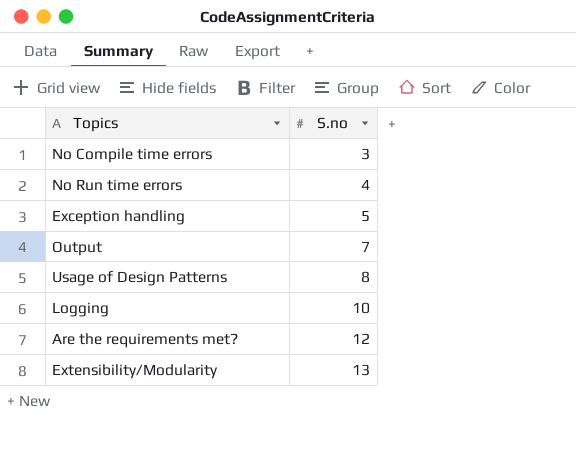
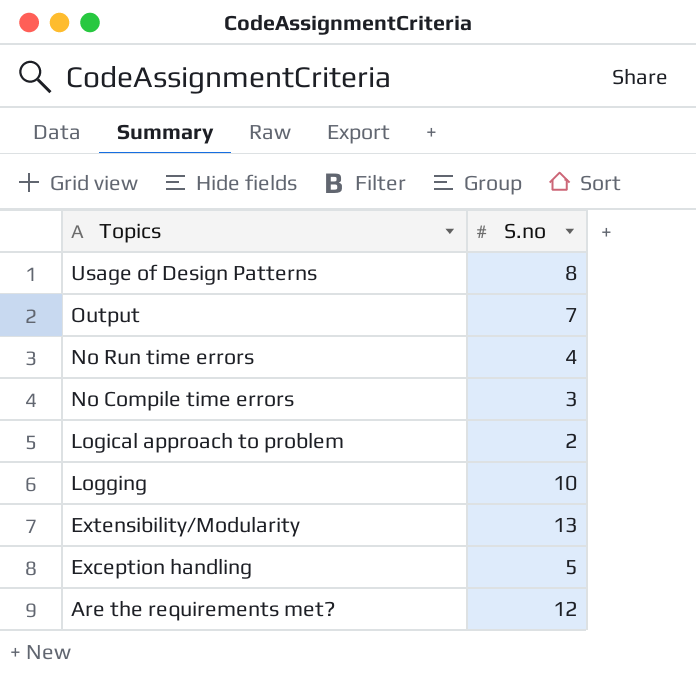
row order: S.no ascending -> Topics descending
row Logical approach to problem: none -> 2

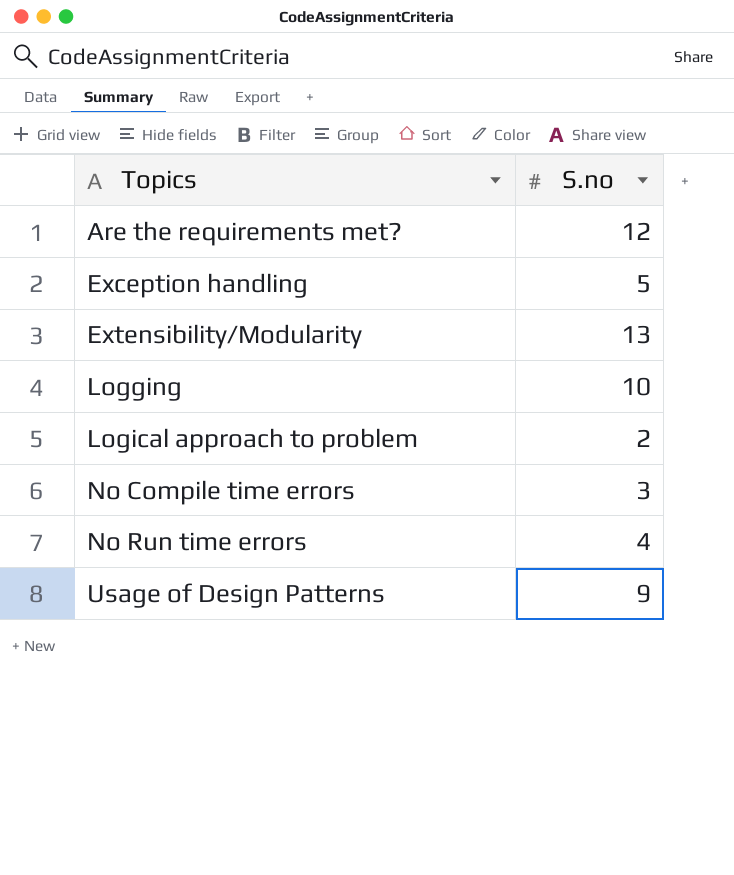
row order: Topics descending -> Topics ascending
row Output: 7 -> none
Usage of Design Patterns | S.no: 8 -> 9

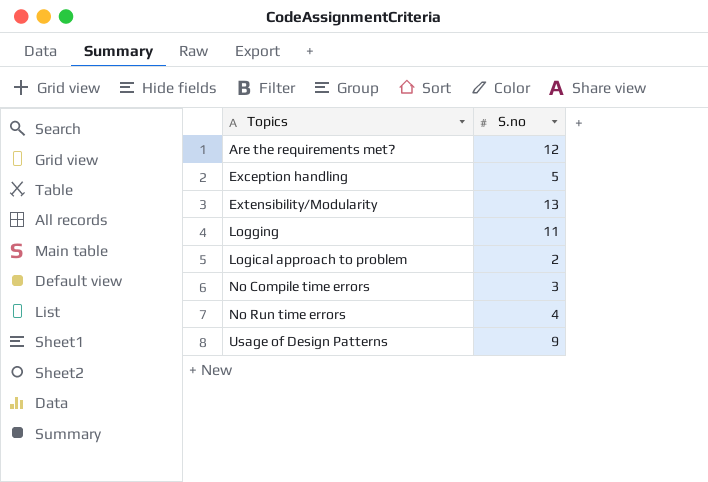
Logging | S.no: 10 -> 11

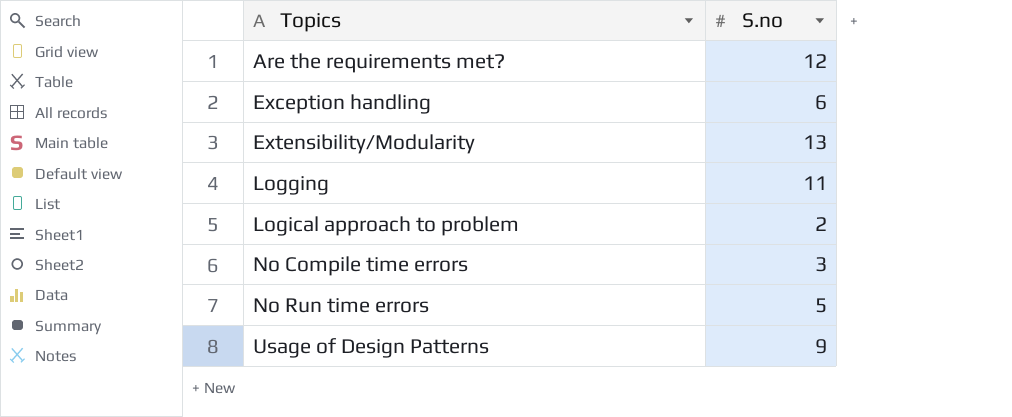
Exception handling | S.no: 5 -> 6
No Run time errors | S.no: 4 -> 5

